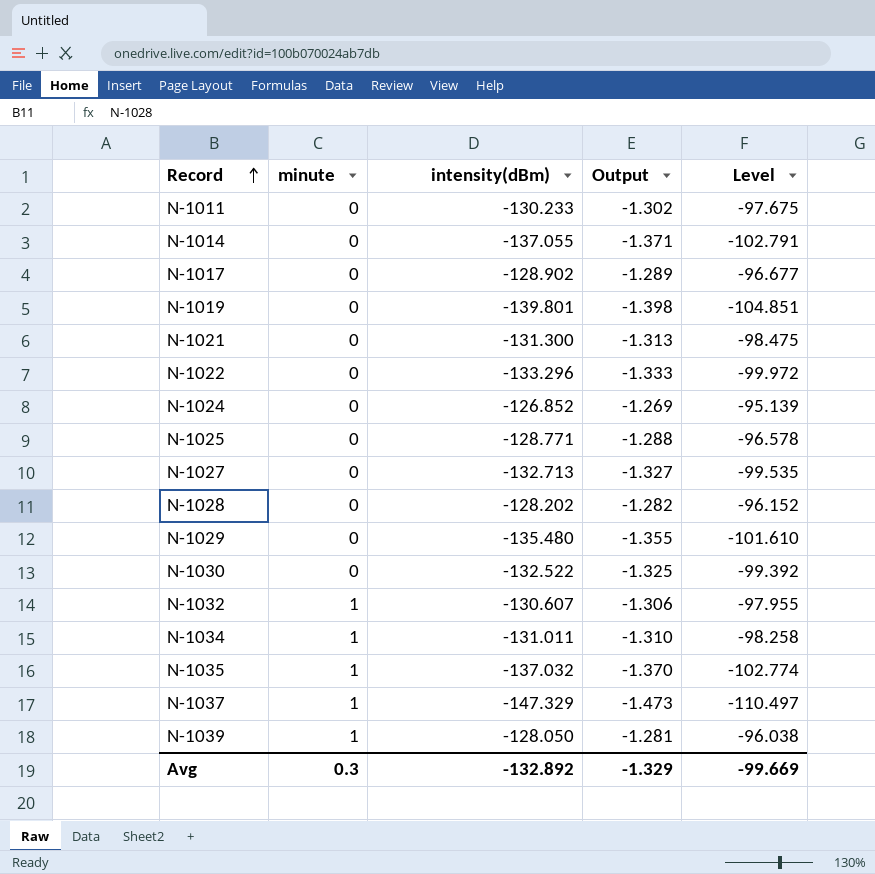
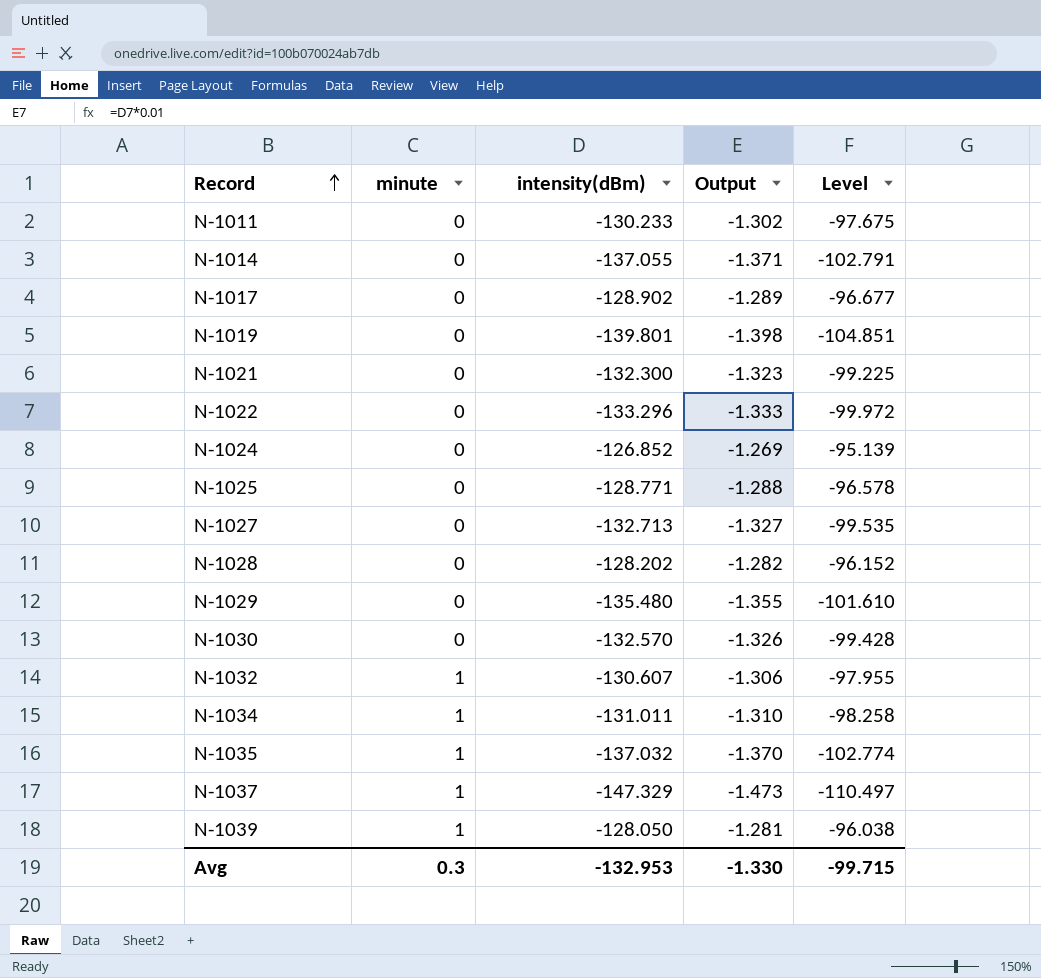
N-1021 | intensity(dBm): -131.300 -> -132.300
N-1021 | Output: -1.313 -> -1.323
N-1021 | Level: -98.475 -> -99.225
N-1030 | intensity(dBm): -132.522 -> -132.570
N-1030 | Output: -1.325 -> -1.326
N-1030 | Level: -99.392 -> -99.428
Avg | intensity(dBm): -132.892 -> -132.953
Avg | Output: -1.329 -> -1.330
Avg | Level: -99.669 -> -99.715

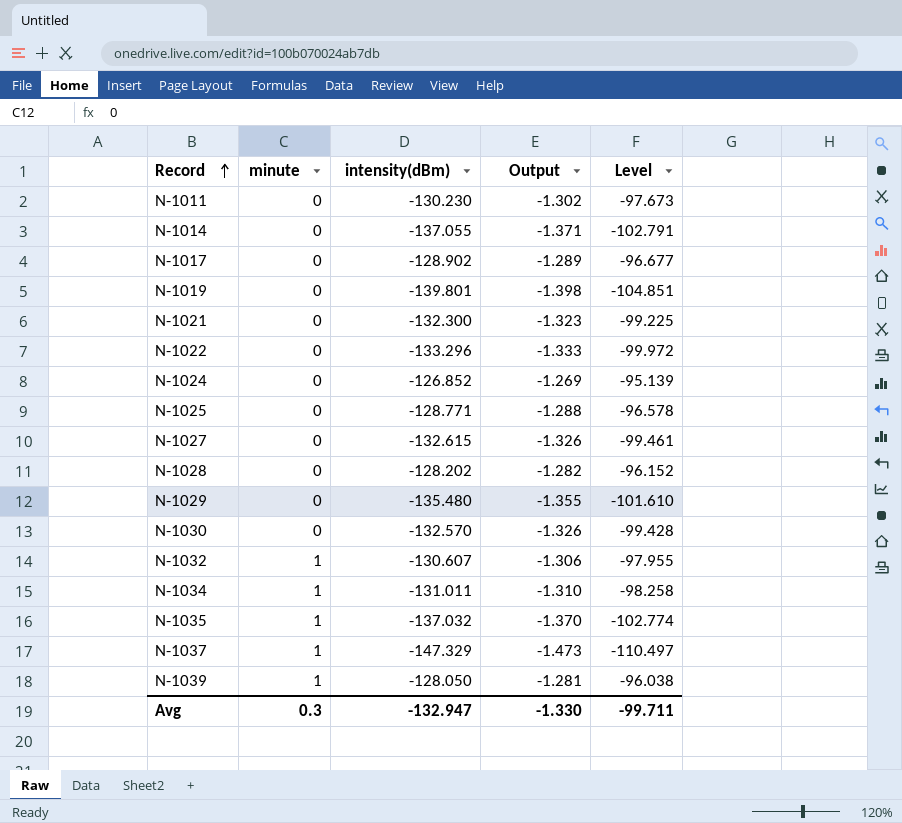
N-1011 | intensity(dBm): -130.233 -> -130.230
N-1011 | Level: -97.675 -> -97.673
N-1027 | intensity(dBm): -132.713 -> -132.615
N-1027 | Output: -1.327 -> -1.326
N-1027 | Level: -99.535 -> -99.461
Avg | intensity(dBm): -132.953 -> -132.947
Avg | Level: -99.715 -> -99.711

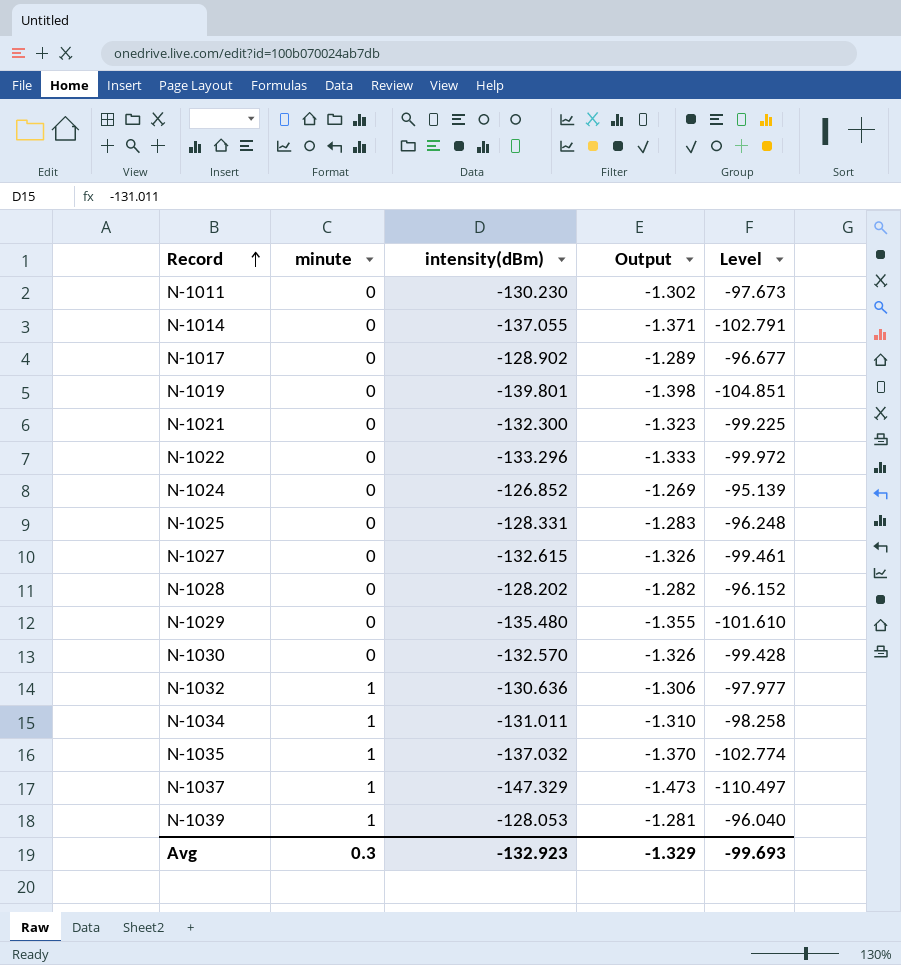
N-1025 | intensity(dBm): -128.771 -> -128.331
N-1025 | Output: -1.288 -> -1.283
N-1025 | Level: -96.578 -> -96.248
N-1032 | intensity(dBm): -130.607 -> -130.636
N-1032 | Level: -97.955 -> -97.977
N-1039 | intensity(dBm): -128.050 -> -128.053
N-1039 | Level: -96.038 -> -96.040
Avg | intensity(dBm): -132.947 -> -132.923
Avg | Output: -1.330 -> -1.329
Avg | Level: -99.711 -> -99.693

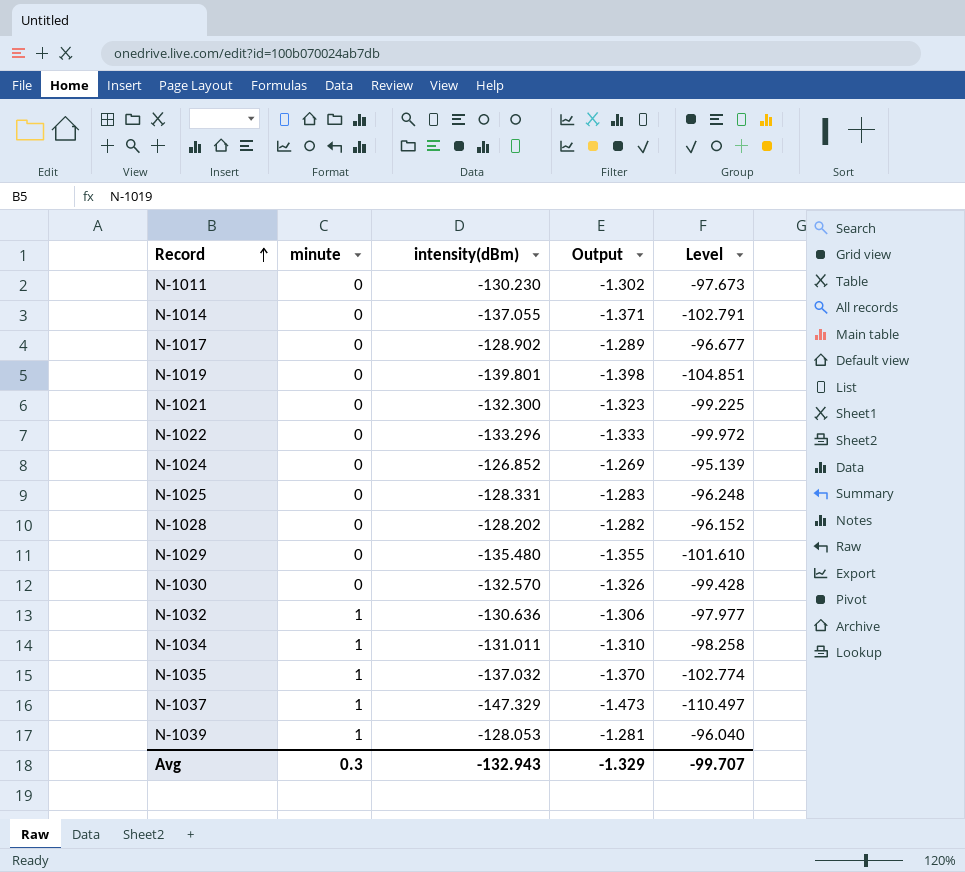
row N-1027: 0 | -132.615 | -1.326 | -99.461 -> none
Avg | intensity(dBm): -132.923 -> -132.943
Avg | Level: -99.693 -> -99.707

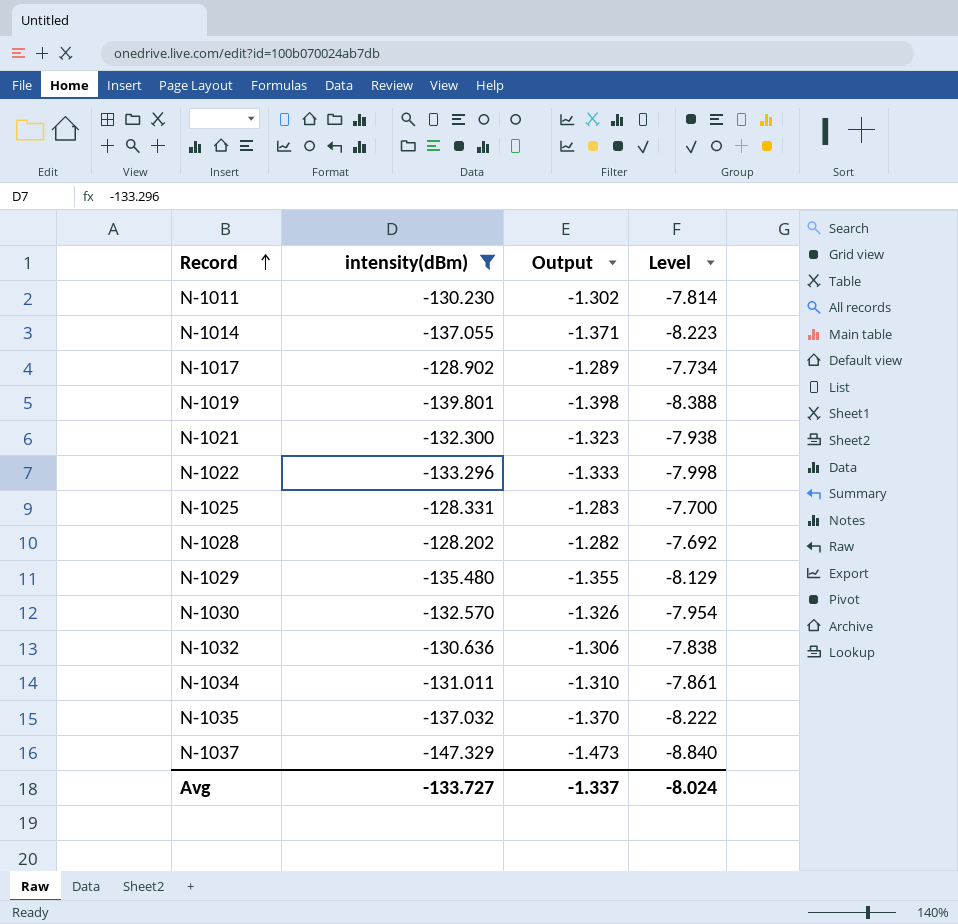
filter: none -> intensity(dBm) <= -128.202
column minute | position: 2 -> none
column Level | formula: [intensity(dBm)] * 0.75 -> [intensity(dBm)] * 0.06
Avg | intensity(dBm): -132.943 -> -133.727
Avg | Output: -1.329 -> -1.337
Avg | Level: -99.707 -> -8.024

